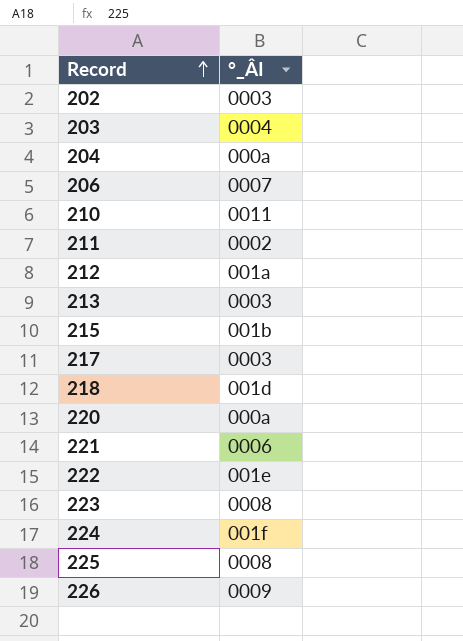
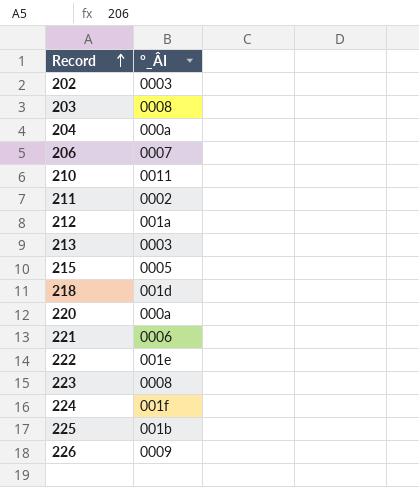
row 217: 0003 -> none
203 | °_ÂI: 0004 -> 0008
215 | °_ÂI: 001b -> 0005
225 | °_ÂI: 0008 -> 001b

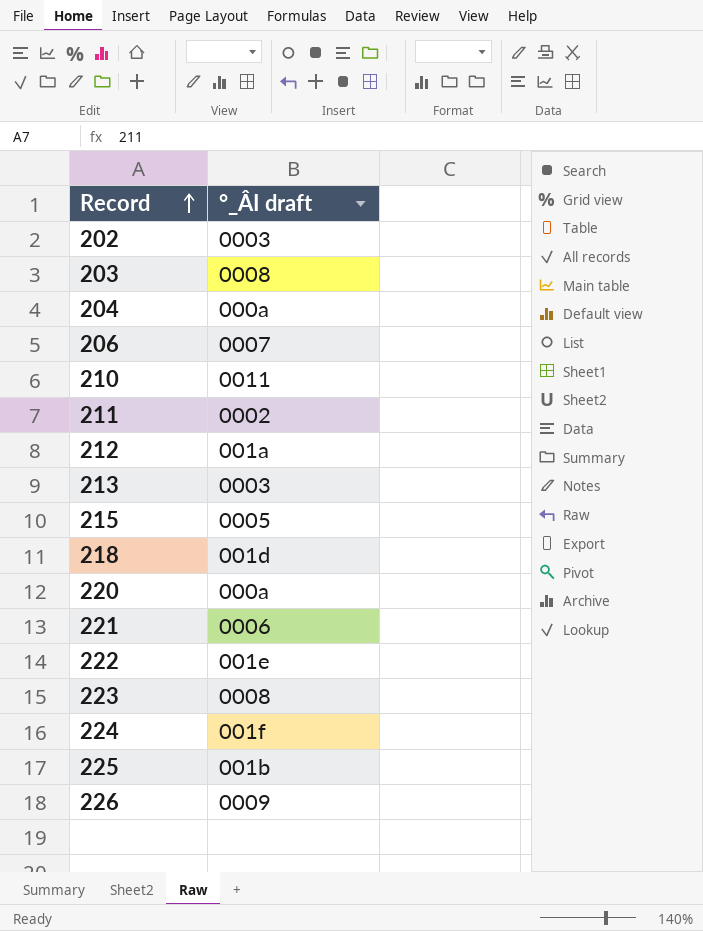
column name: °_ÂI -> °_ÂI draft

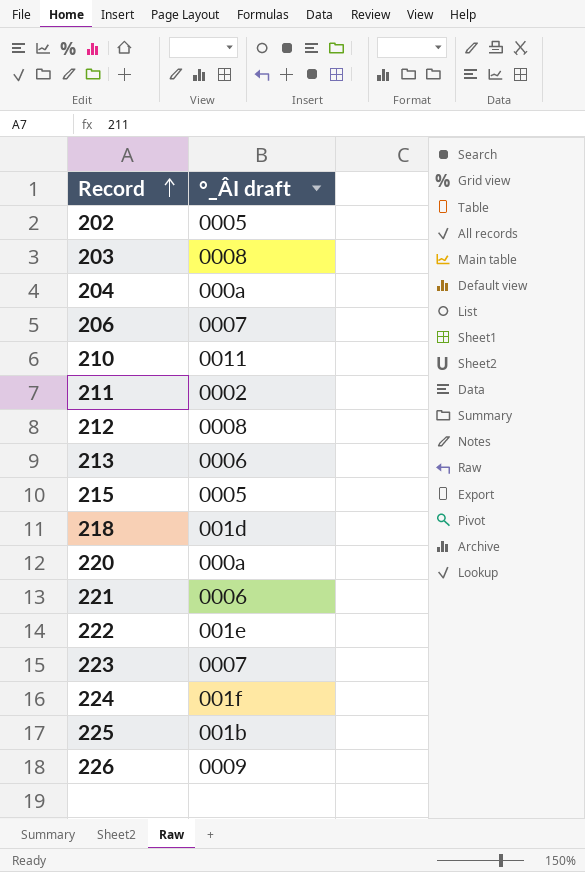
202 | °_ÂI draft: 0003 -> 0005
212 | °_ÂI draft: 001a -> 0008
213 | °_ÂI draft: 0003 -> 0006
223 | °_ÂI draft: 0008 -> 0007

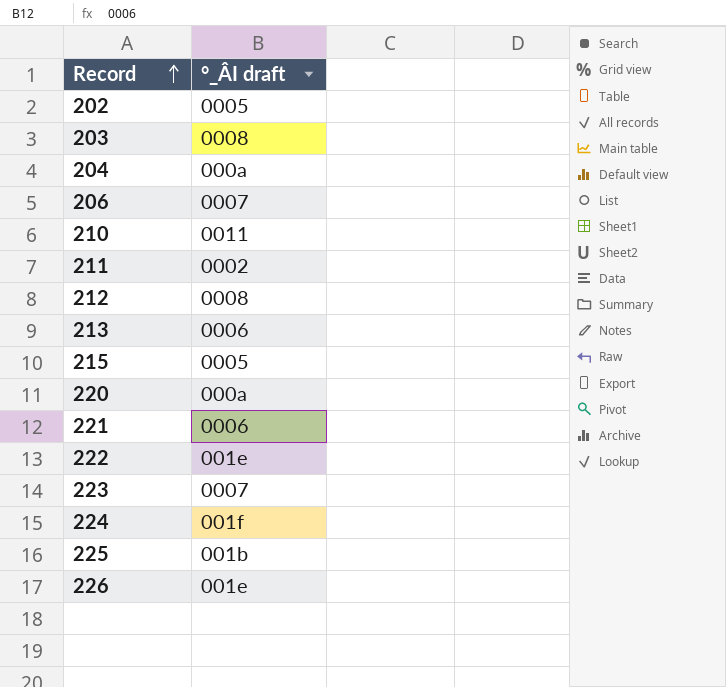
row 218: 001d -> none
226 | °_ÂI draft: 0009 -> 001e

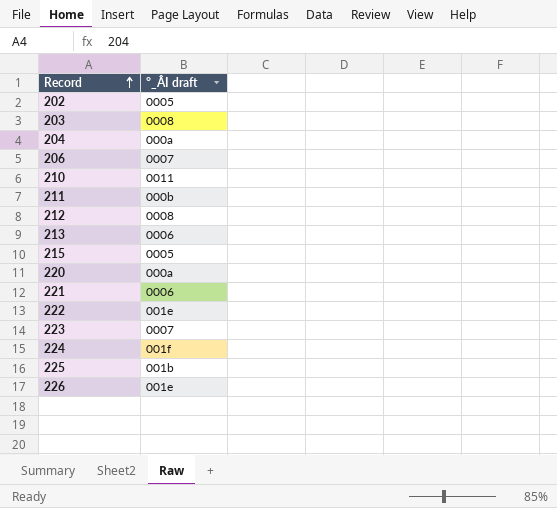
211 | °_ÂI draft: 0002 -> 000b

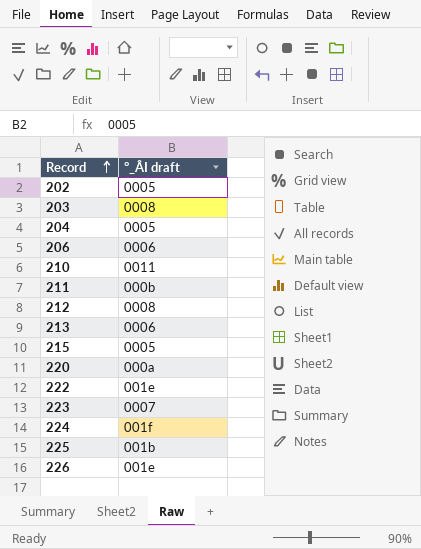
row 221: 0006 -> none
204 | °_ÂI draft: 000a -> 0005
206 | °_ÂI draft: 0007 -> 0006

